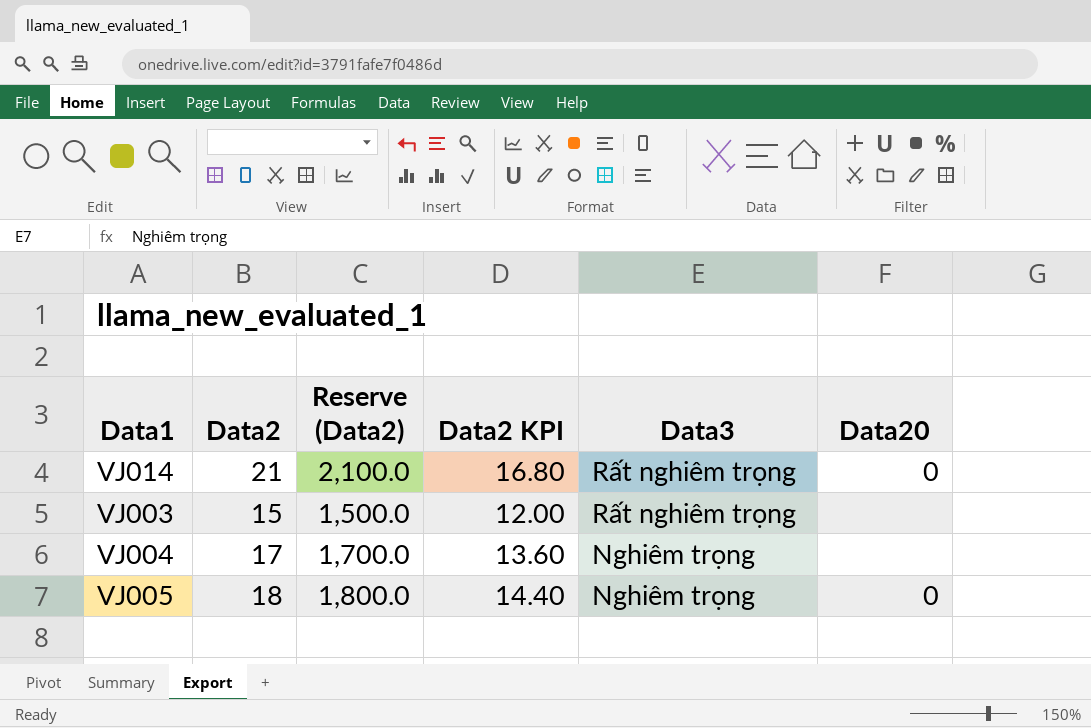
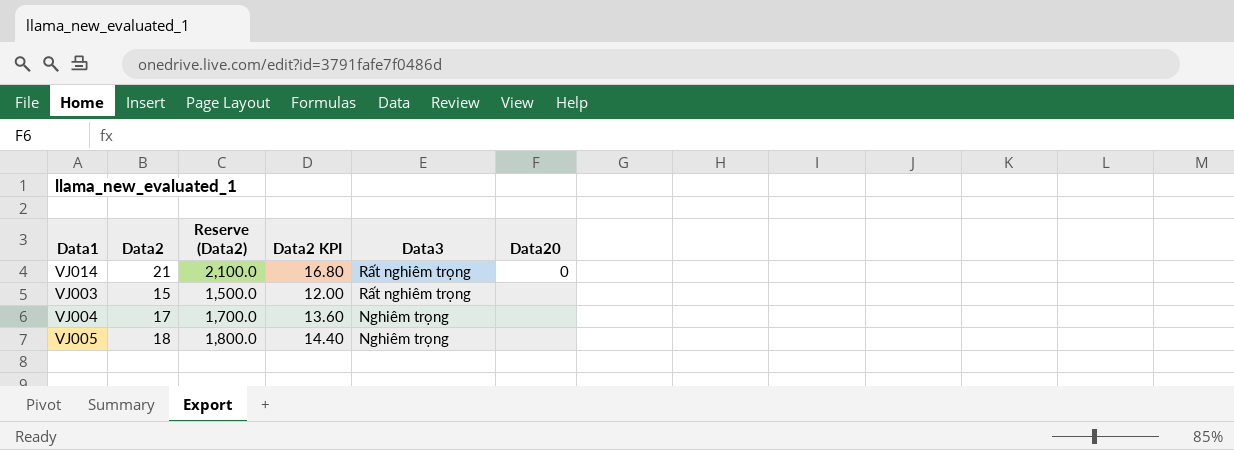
VJ005 | Data20: 0 -> none

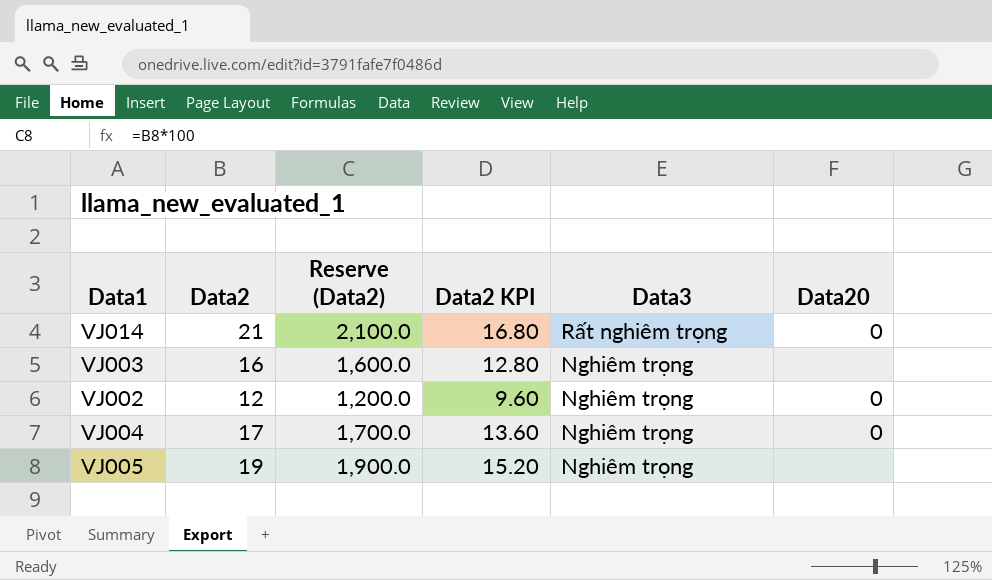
VJ003 | Data2: 15 -> 16
VJ003 | Reserve (Data2): 1,500.0 -> 1,600.0
VJ003 | Data2 KPI: 12.00 -> 12.80
VJ003 | Data3: Rất nghiêm trọng -> Nghiêm trọng
row VJ002: none -> 12 | 1,200.0 | 9.60 | Nghiêm trọng | 0
VJ004 | Data20: none -> 0
VJ005 | Data2: 18 -> 19
VJ005 | Reserve (Data2): 1,800.0 -> 1,900.0
VJ005 | Data2 KPI: 14.40 -> 15.20

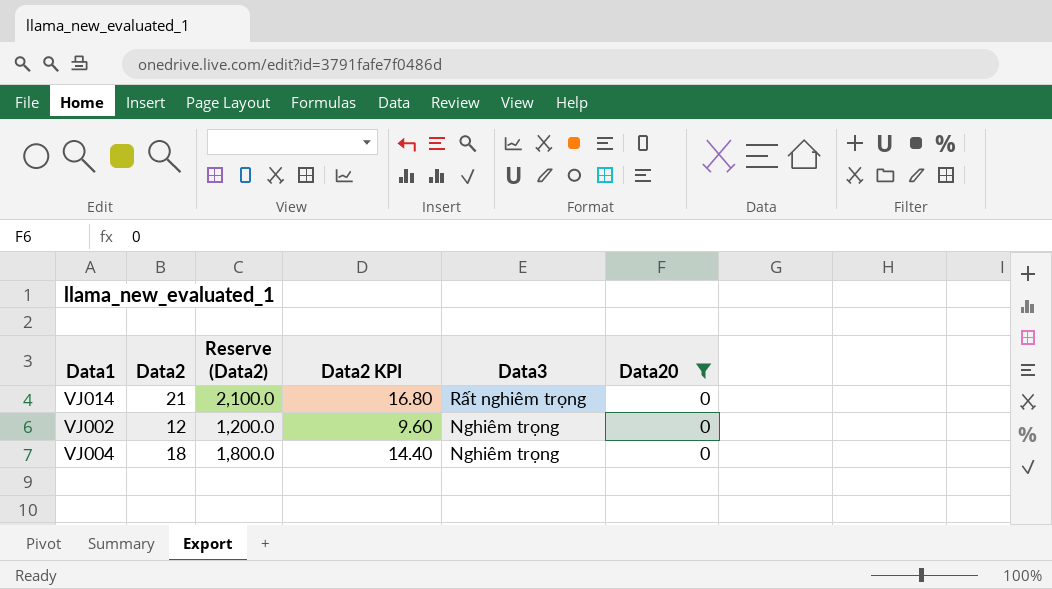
filter: none -> Data20 = 0
VJ004 | Data2: 17 -> 18
VJ004 | Reserve (Data2): 1,700.0 -> 1,800.0
VJ004 | Data2 KPI: 13.60 -> 14.40

